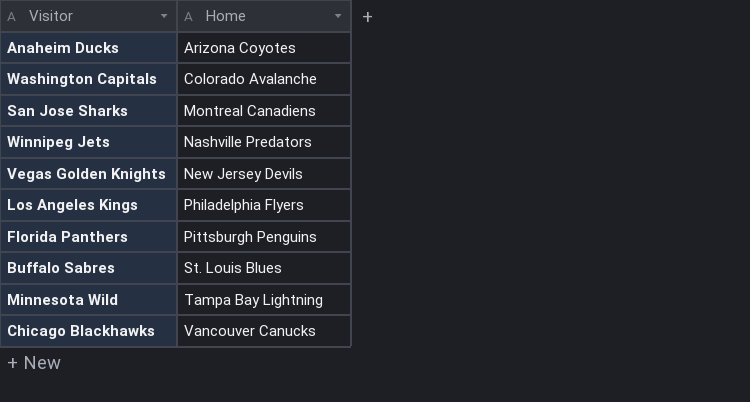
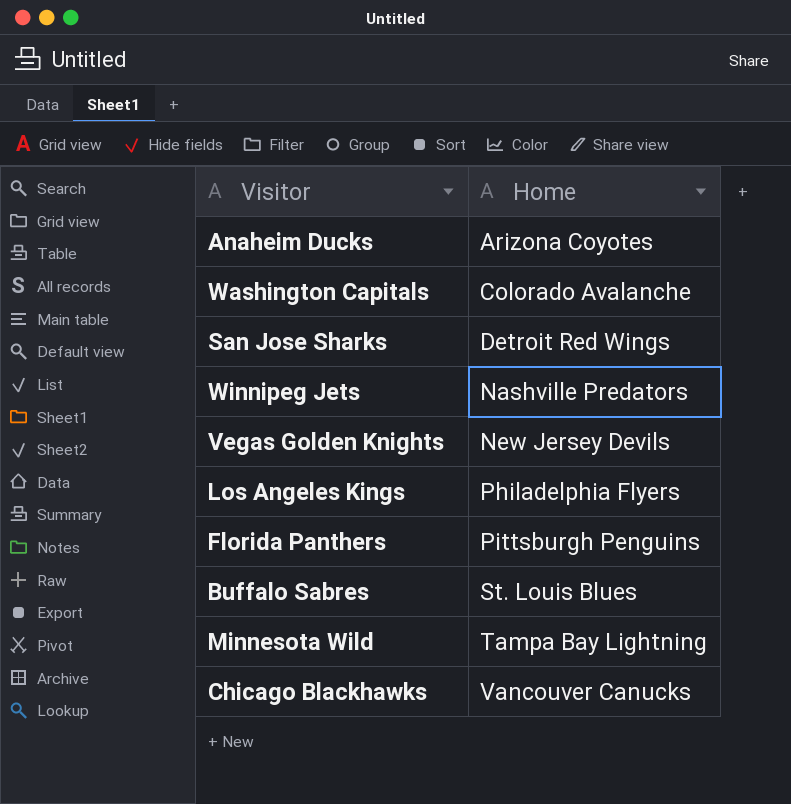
San Jose Sharks | Home: Montreal Canadiens -> Detroit Red Wings

